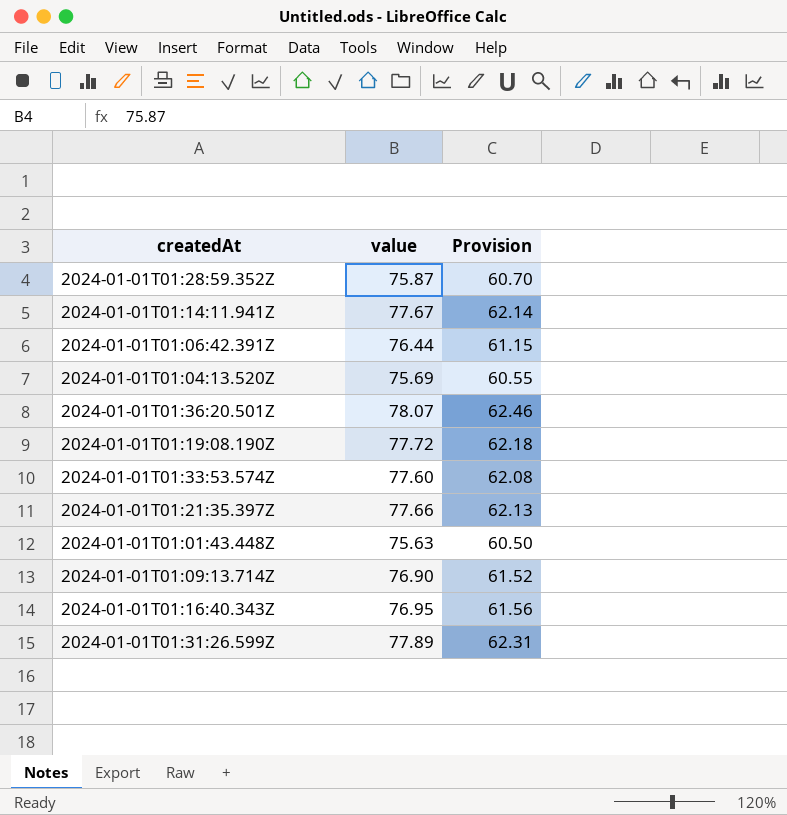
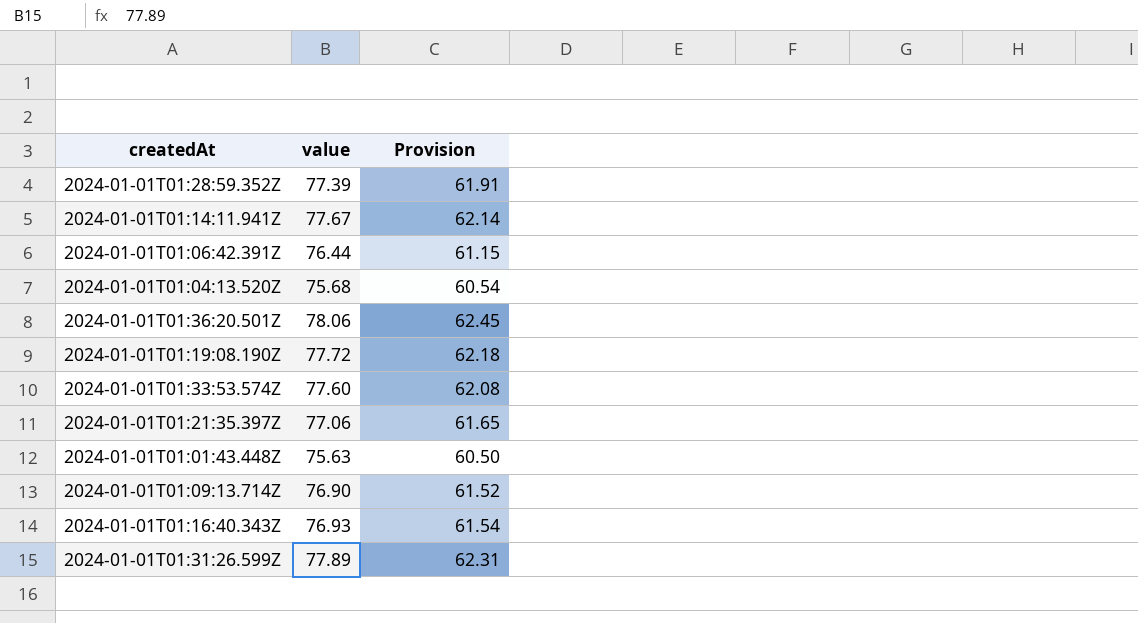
2024-01-01T01:28:59.352Z | value: 75.87 -> 77.39
2024-01-01T01:28:59.352Z | Provision: 60.70 -> 61.91
2024-01-01T01:04:13.520Z | value: 75.69 -> 75.68
2024-01-01T01:04:13.520Z | Provision: 60.55 -> 60.54
2024-01-01T01:36:20.501Z | value: 78.07 -> 78.06
2024-01-01T01:36:20.501Z | Provision: 62.46 -> 62.45
2024-01-01T01:21:35.397Z | value: 77.66 -> 77.06
2024-01-01T01:21:35.397Z | Provision: 62.13 -> 61.65
2024-01-01T01:16:40.343Z | value: 76.95 -> 76.93
2024-01-01T01:16:40.343Z | Provision: 61.56 -> 61.54

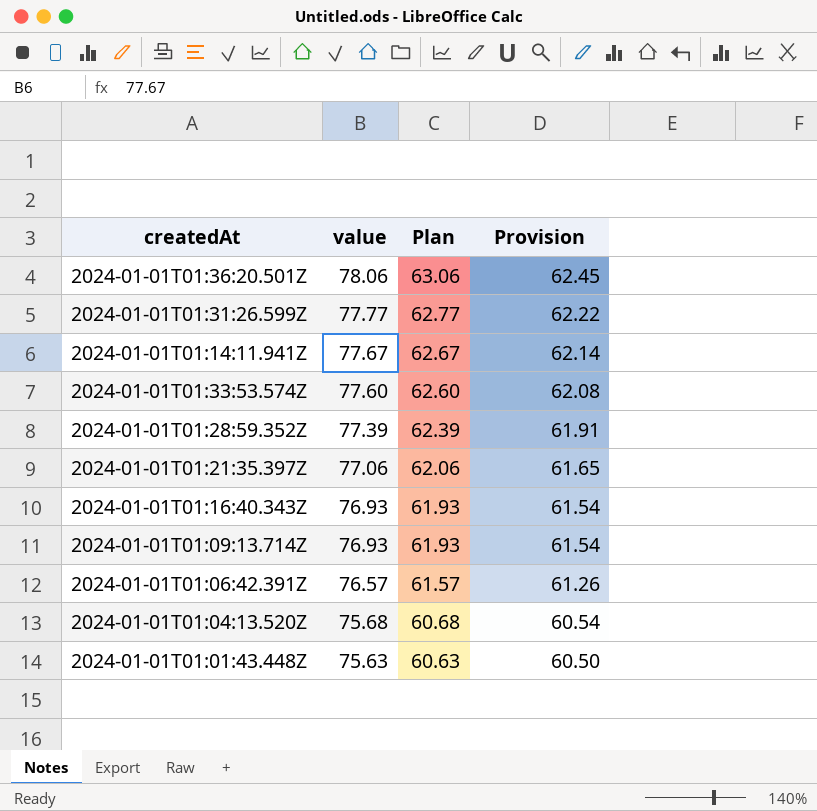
row order: none -> value descending
column Plan | formula: none -> [value] - 15
row 2024-01-01T01:19:08.190Z: 77.72 | 62.18 -> none
2024-01-01T01:31:26.599Z | value: 77.89 -> 77.77
2024-01-01T01:31:26.599Z | Provision: 62.31 -> 62.22
2024-01-01T01:09:13.714Z | value: 76.90 -> 76.93
2024-01-01T01:09:13.714Z | Provision: 61.52 -> 61.54
2024-01-01T01:06:42.391Z | value: 76.44 -> 76.57
2024-01-01T01:06:42.391Z | Provision: 61.15 -> 61.26

